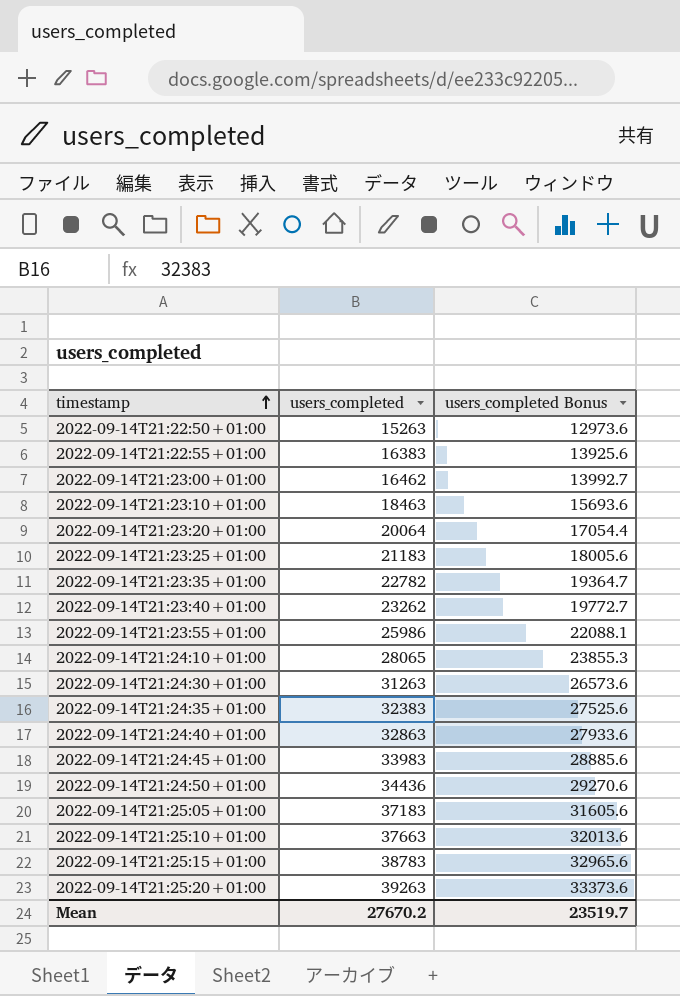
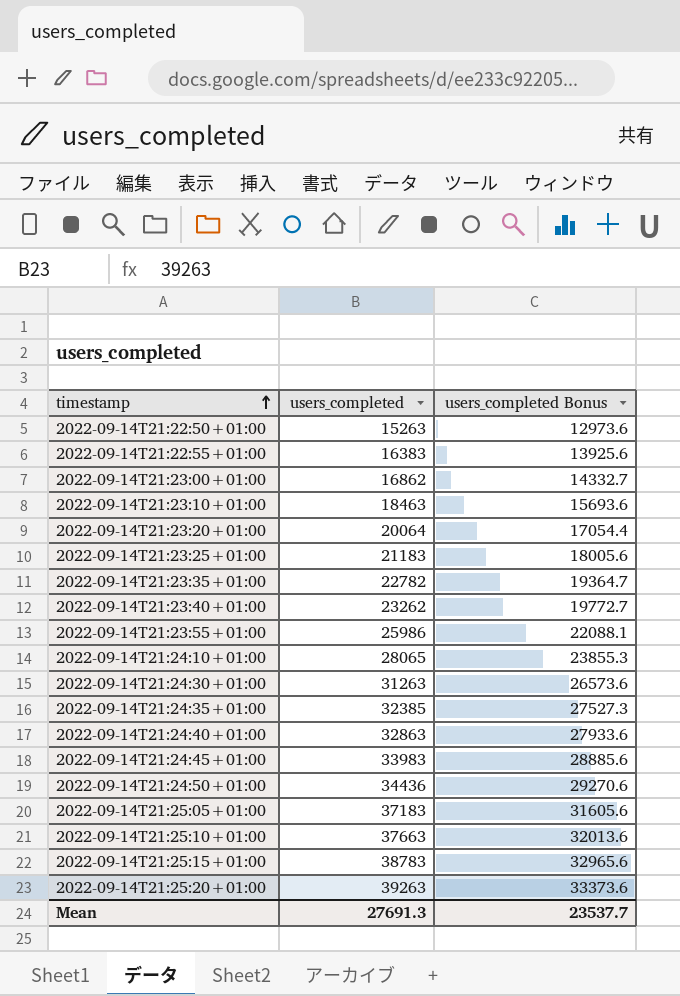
2022-09-14T21:23:00+01:00 | users_completed: 16462 -> 16862
2022-09-14T21:23:00+01:00 | users_completed Bonus: 13992.7 -> 14332.7
2022-09-14T21:24:35+01:00 | users_completed: 32383 -> 32385
2022-09-14T21:24:35+01:00 | users_completed Bonus: 27525.6 -> 27527.3
Mean | users_completed: 27670.2 -> 27691.3
Mean | users_completed Bonus: 23519.7 -> 23537.7

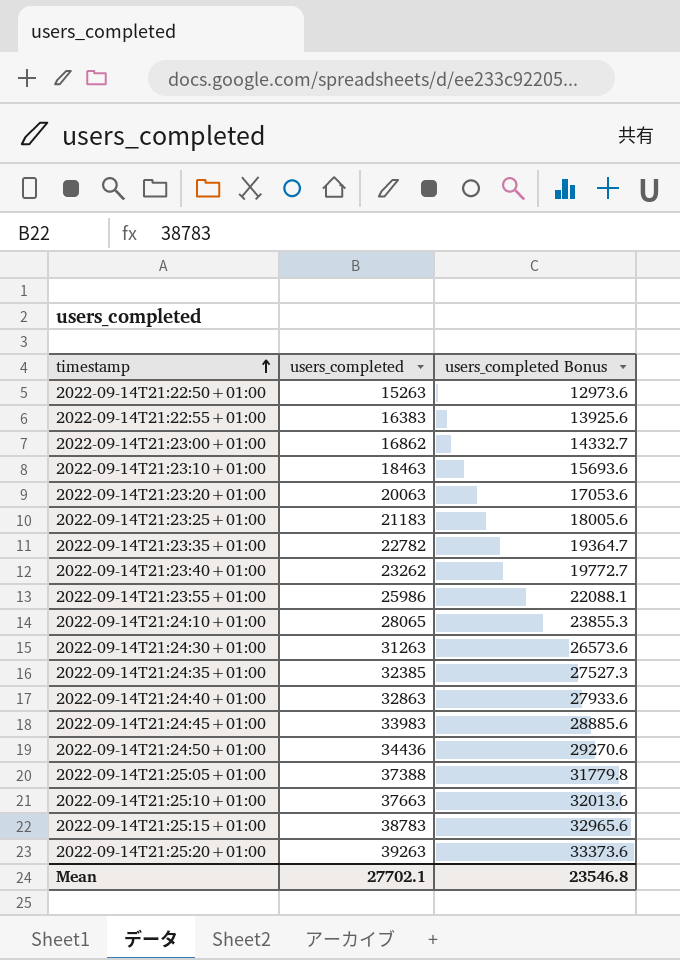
2022-09-14T21:23:20+01:00 | users_completed: 20064 -> 20063
2022-09-14T21:23:20+01:00 | users_completed Bonus: 17054.4 -> 17053.6
2022-09-14T21:25:05+01:00 | users_completed: 37183 -> 37388
2022-09-14T21:25:05+01:00 | users_completed Bonus: 31605.6 -> 31779.8
Mean | users_completed: 27691.3 -> 27702.1
Mean | users_completed Bonus: 23537.7 -> 23546.8

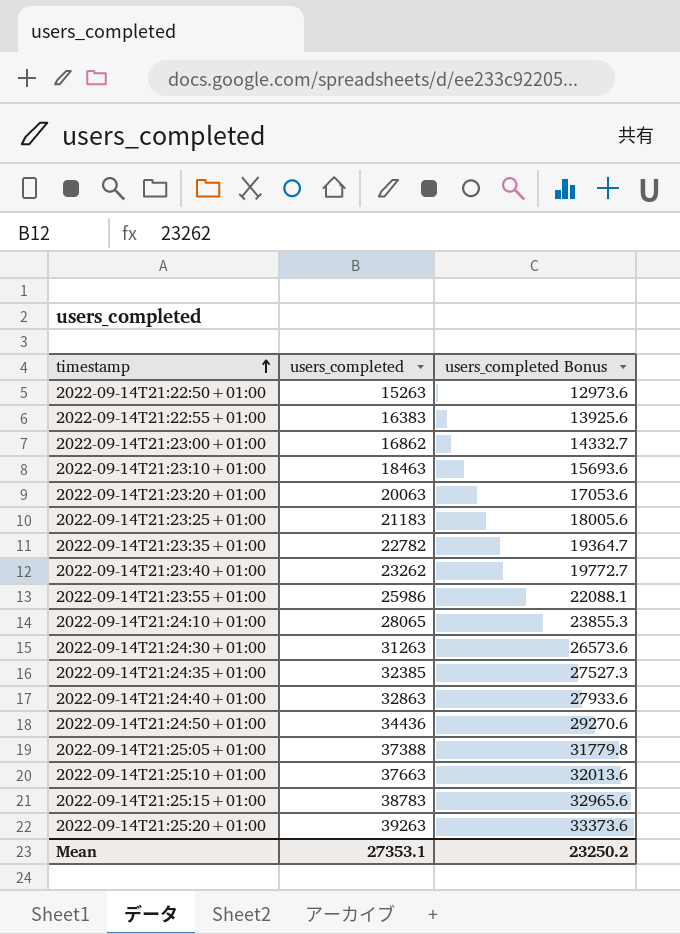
row 2022-09-14T21:24:45+01:00: 33983 | 28885.6 -> none
Mean | users_completed: 27702.1 -> 27353.1
Mean | users_completed Bonus: 23546.8 -> 23250.2

